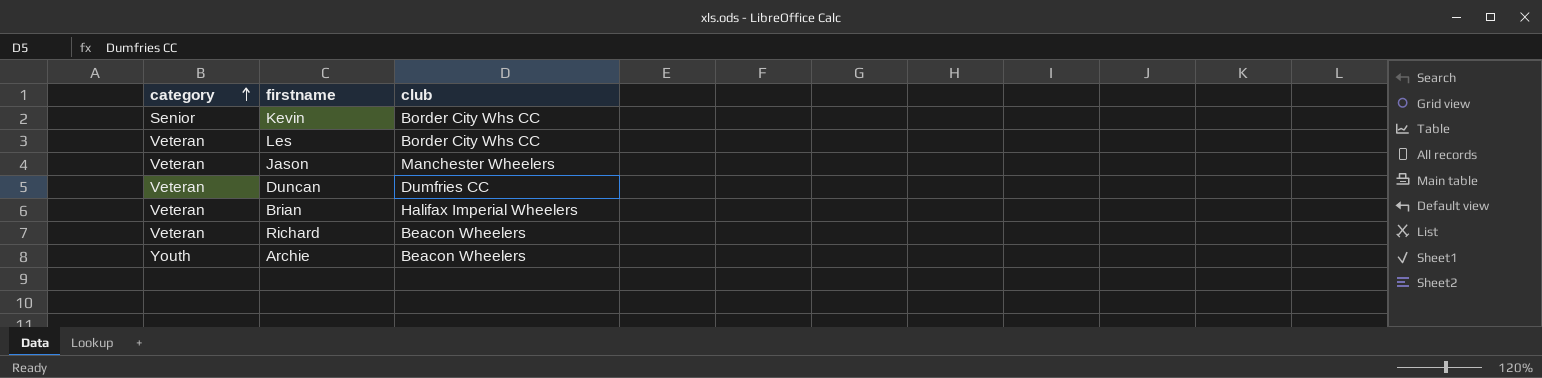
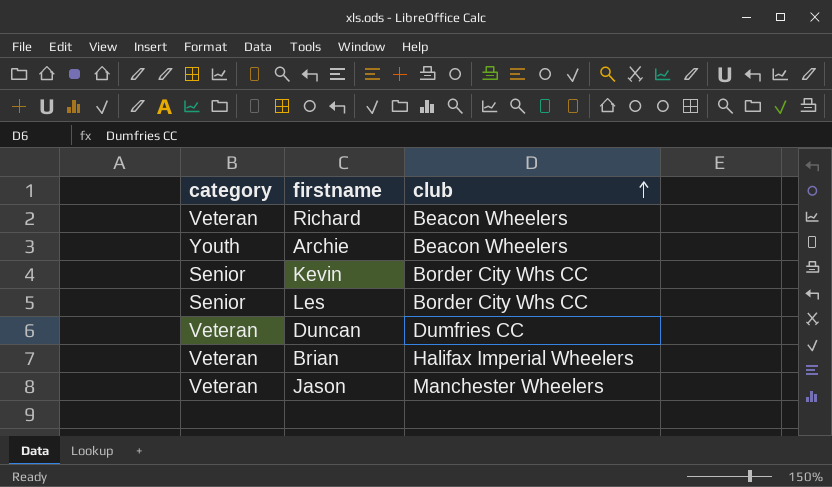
row order: category ascending -> club ascending
Les | category: Veteran -> Senior

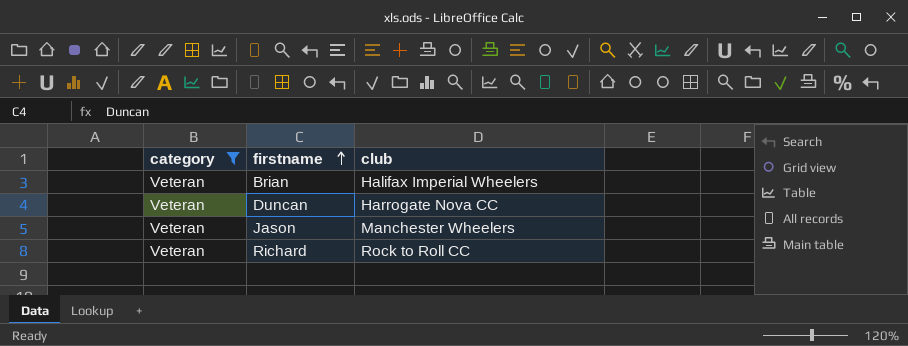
filter: none -> category = Veteran
row order: club ascending -> firstname ascending
Duncan | club: Dumfries CC -> Harrogate Nova CC
Richard | club: Beacon Wheelers -> Rock to Roll CC

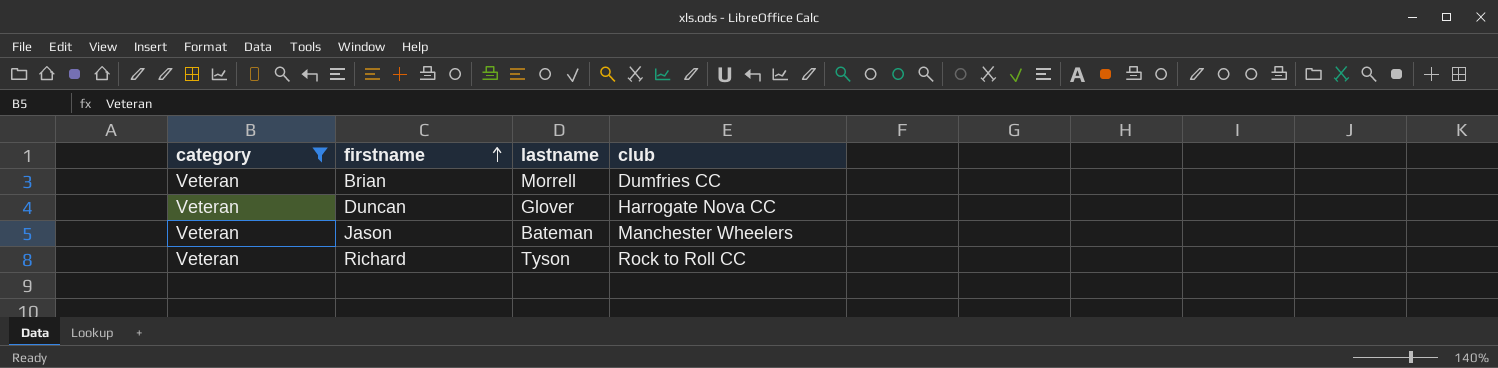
column lastname | position: none -> 3
Brian | club: Halifax Imperial Wheelers -> Dumfries CC

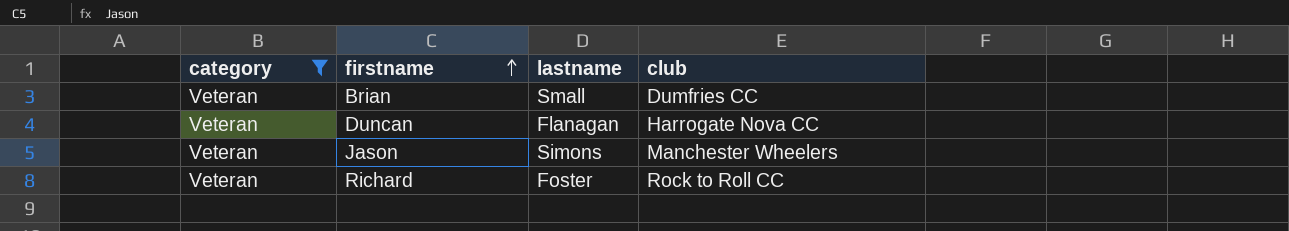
Brian | lastname: Morrell -> Small
Duncan | lastname: Glover -> Flanagan
Jason | lastname: Bateman -> Simons
Richard | lastname: Tyson -> Foster

